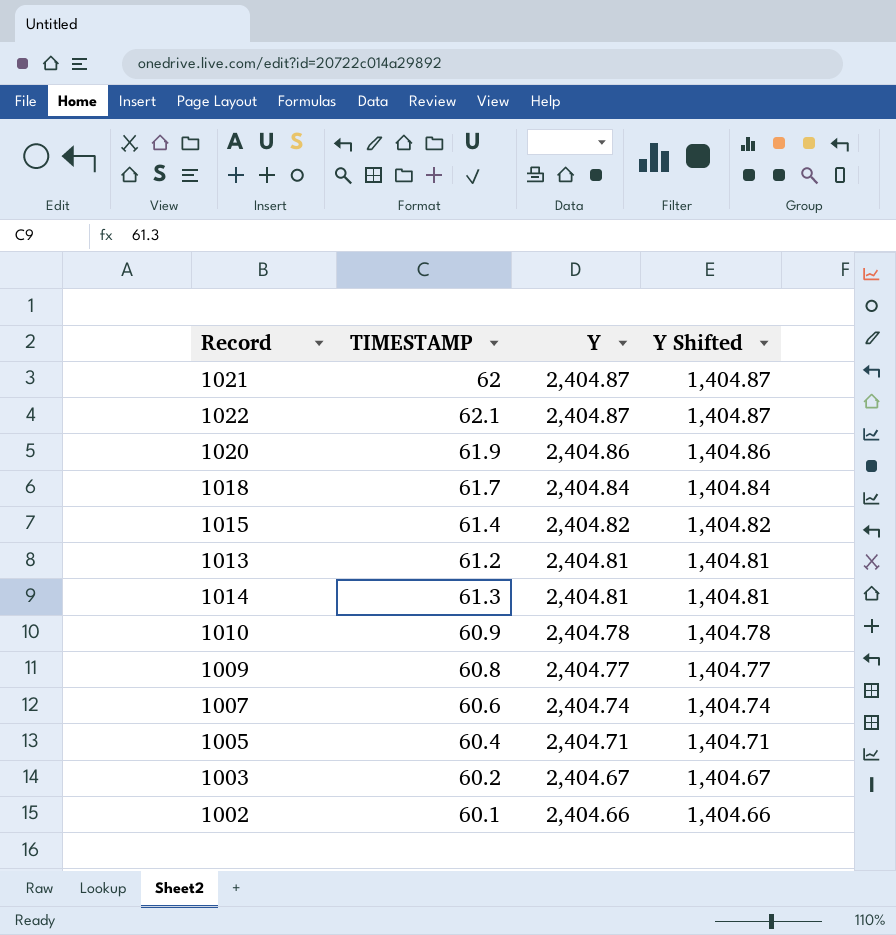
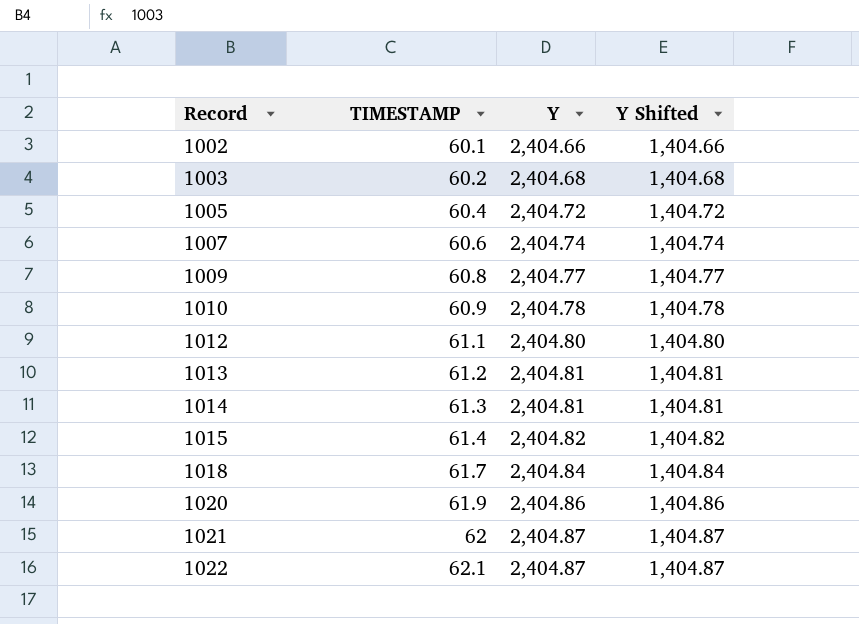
row order: Y descending -> Record ascending
1003 | Y: 2,404.67 -> 2,404.68
1003 | Y Shifted: 1,404.67 -> 1,404.68
1005 | Y: 2,404.71 -> 2,404.72
1005 | Y Shifted: 1,404.71 -> 1,404.72
row 1012: none -> 61.1 | 2,404.80 | 1,404.80

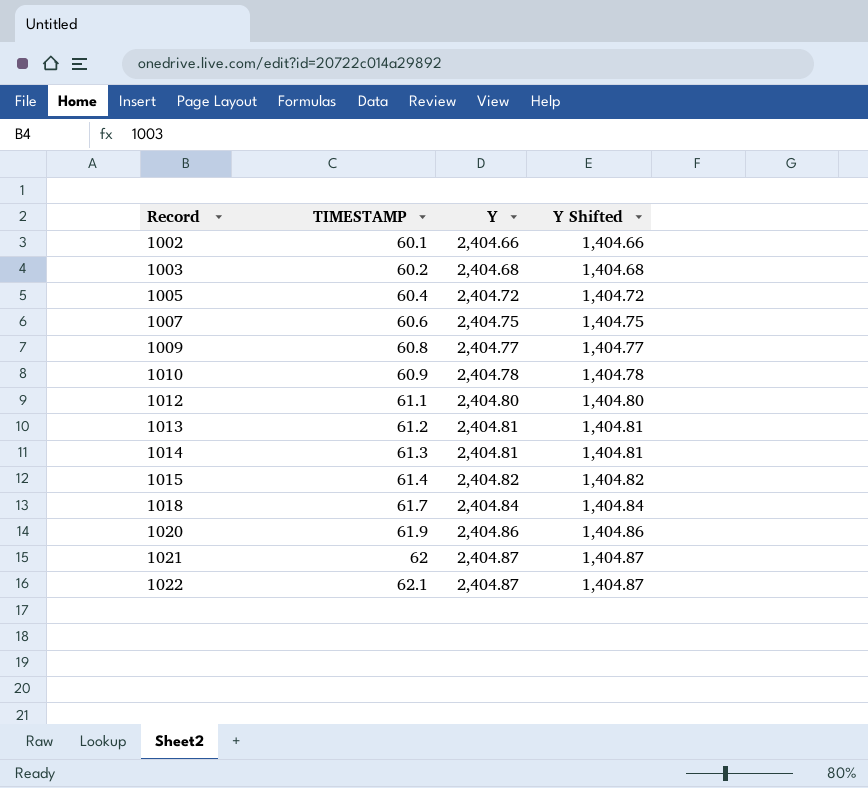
1007 | Y: 2,404.74 -> 2,404.75
1007 | Y Shifted: 1,404.74 -> 1,404.75

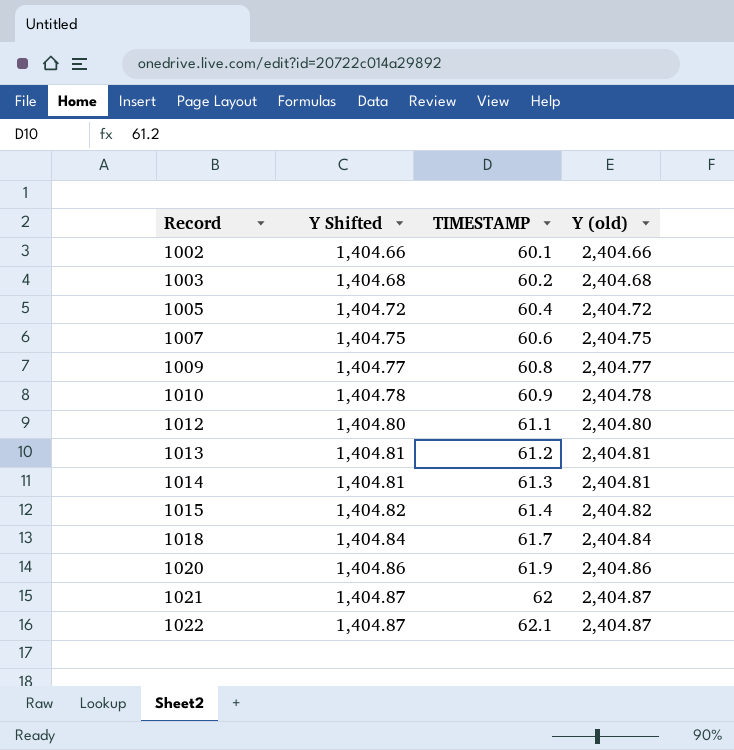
column Y Shifted | position: 4 -> 2
column name: Y -> Y (old)

